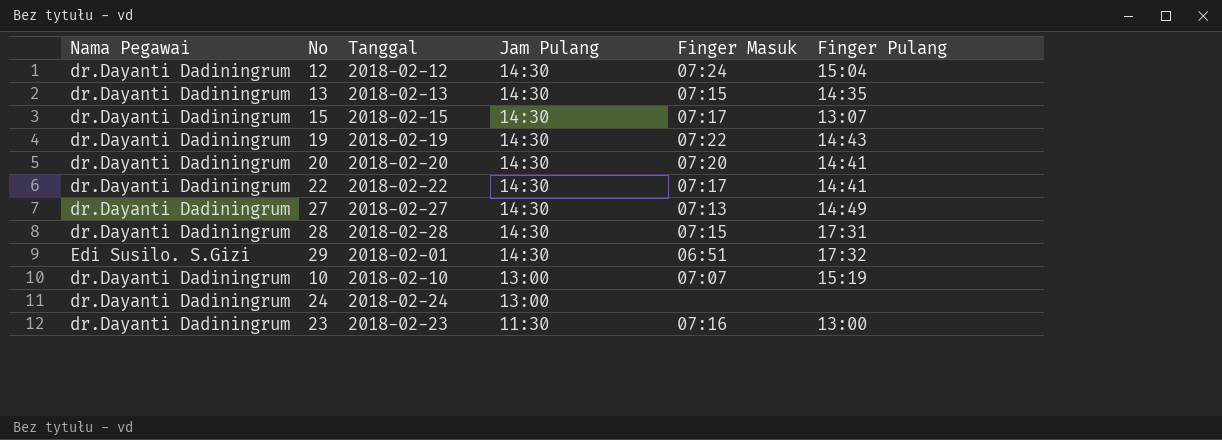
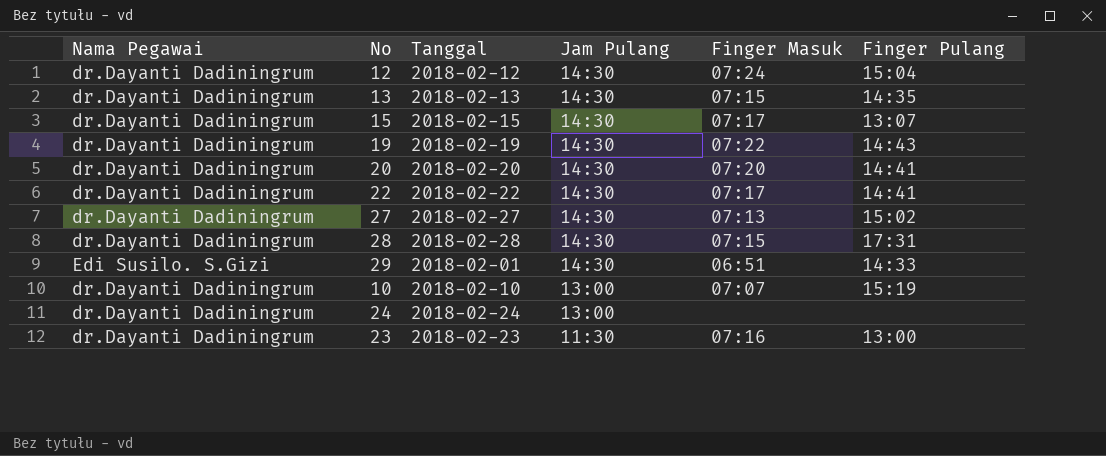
27 | Finger Pulang: 14:49 -> 15:02
29 | Finger Pulang: 17:32 -> 14:33

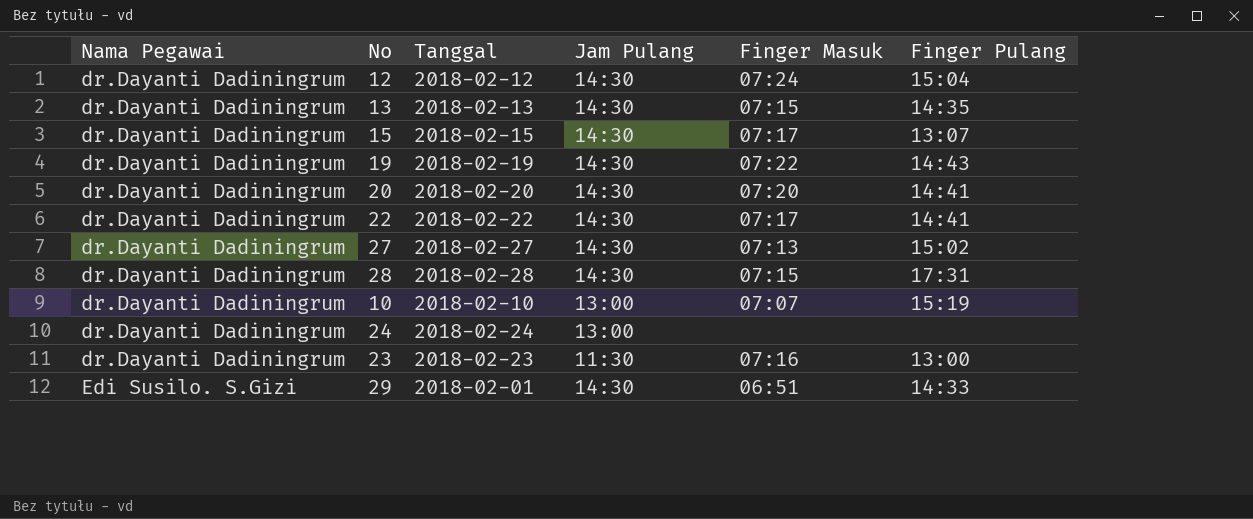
row order: Jam Pulang descending -> Nama Pegawai ascending

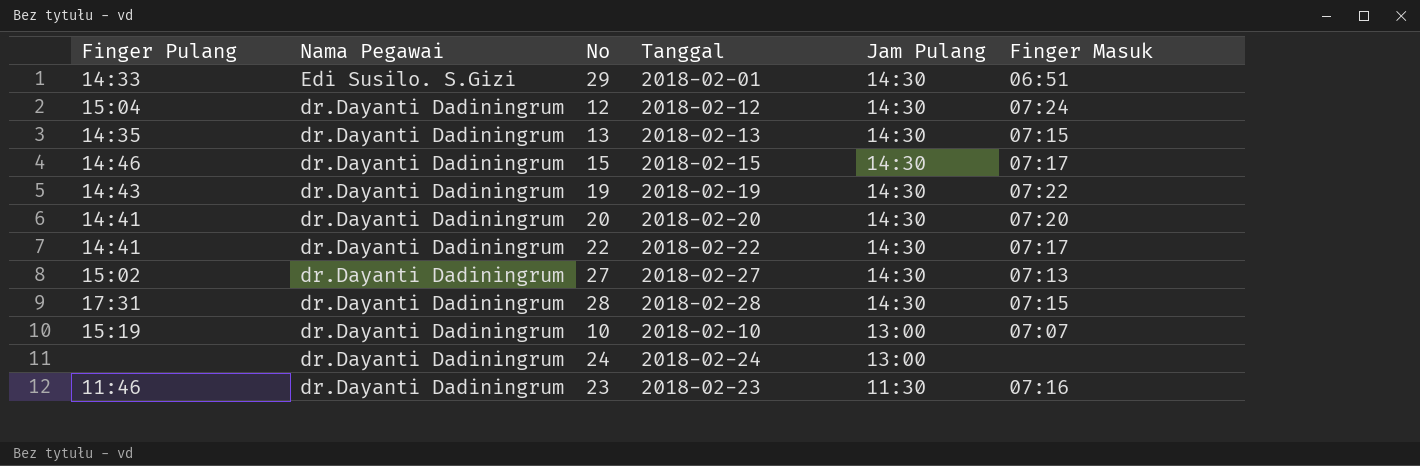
row order: Nama Pegawai ascending -> Nama Pegawai descending
column Finger Pulang | position: 6 -> 1
15 | Finger Pulang: 13:07 -> 14:46
23 | Finger Pulang: 13:00 -> 11:46

